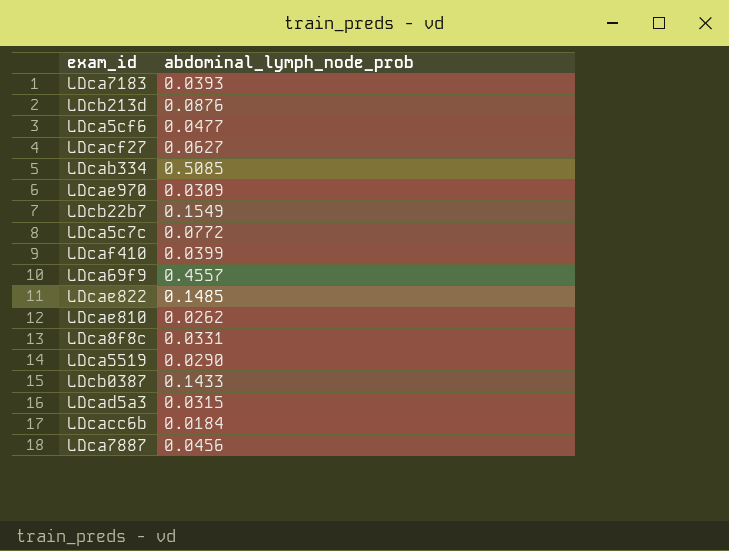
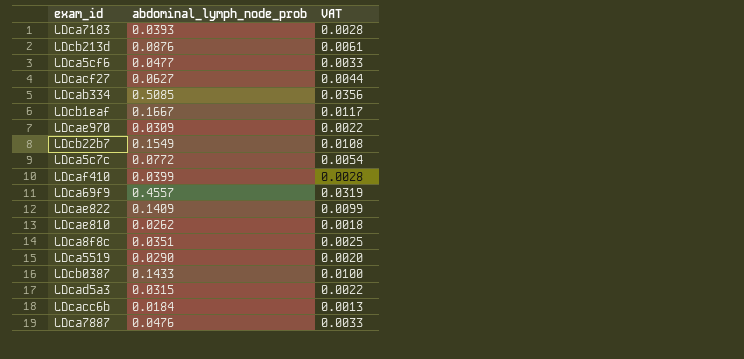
column VAT | formula: none -> [abdominal_lymph_node_prob] * 0.07
row LDcb1eaf: none -> 0.1667 | 0.0117
LDcae822 | abdominal_lymph_node_prob: 0.1485 -> 0.1409
LDca8f8c | abdominal_lymph_node_prob: 0.0331 -> 0.0351
LDca7887 | abdominal_lymph_node_prob: 0.0456 -> 0.0476

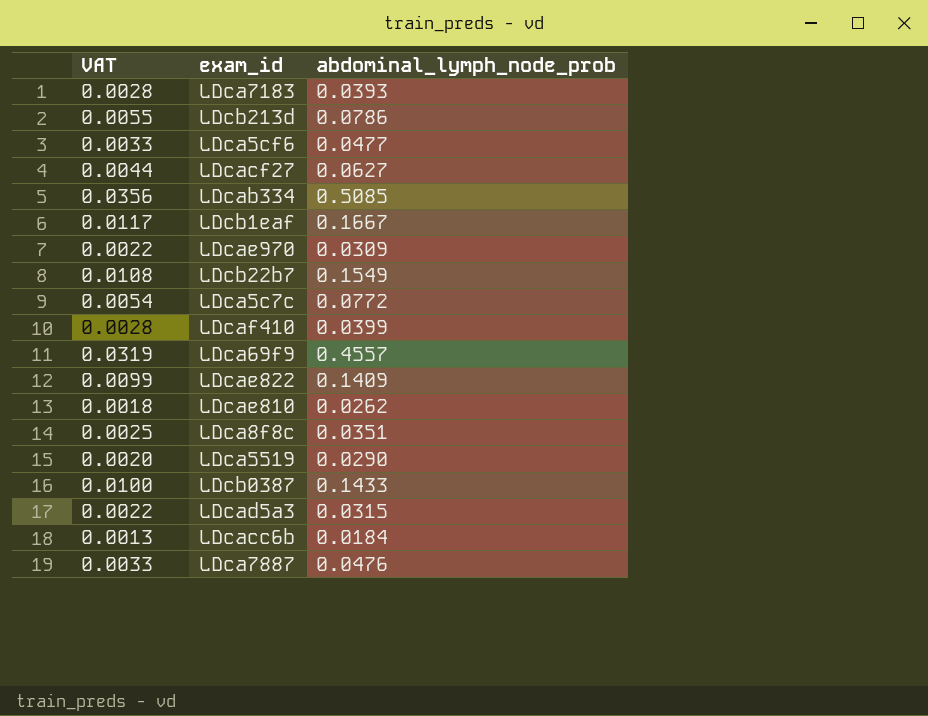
column VAT | position: 3 -> 1
LDcb213d | VAT: 0.0061 -> 0.0055
LDcb213d | abdominal_lymph_node_prob: 0.0876 -> 0.0786

